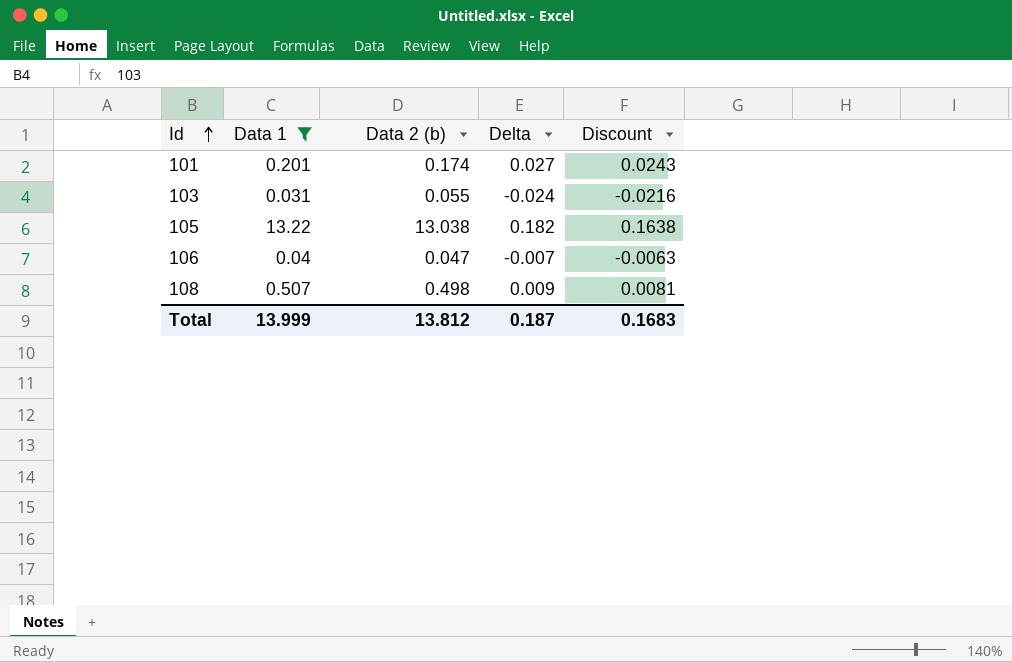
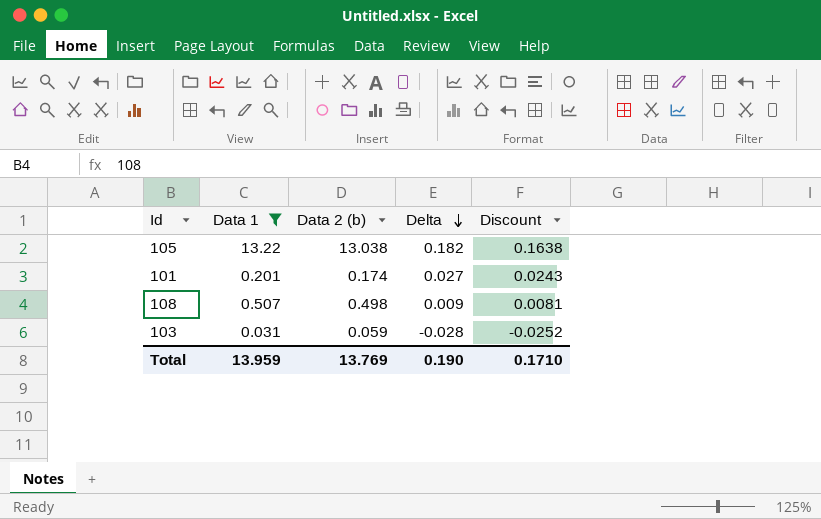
row order: Id ascending -> Delta descending
row 106: 0.04 | 0.047 | -0.007 | -0.0063 -> none
103 | Data 2 (b): 0.055 -> 0.059
103 | Delta: -0.024 -> -0.028
103 | Discount: -0.0216 -> -0.0252
Total | Data 1: 13.999 -> 13.959
Total | Data 2 (b): 13.812 -> 13.769
Total | Delta: 0.187 -> 0.190
Total | Discount: 0.1683 -> 0.1710

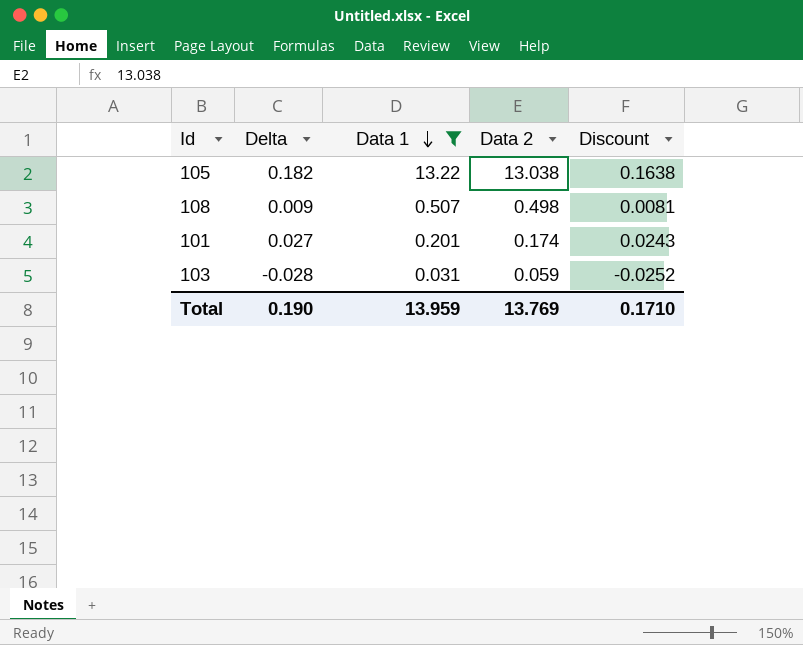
row order: Delta descending -> Data 1 descending
column Delta | position: 4 -> 2
column name: Data 2 (b) -> Data 2

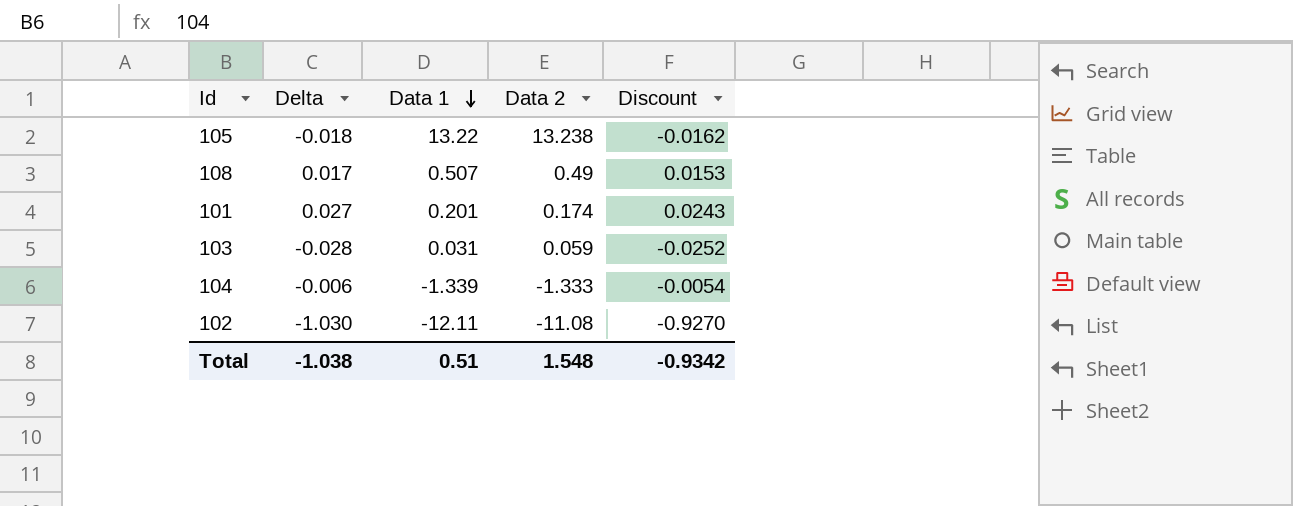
filter: Data 1 >= 0.031 -> none
105 | Delta: 0.182 -> -0.018
105 | Data 2: 13.038 -> 13.238
105 | Discount: 0.1638 -> -0.0162
108 | Delta: 0.009 -> 0.017
108 | Data 2: 0.498 -> 0.49
108 | Discount: 0.0081 -> 0.0153
Total | Delta: 0.190 -> -1.038
Total | Data 1: 13.959 -> 0.51
Total | Data 2: 13.769 -> 1.548
Total | Discount: 0.1710 -> -0.9342

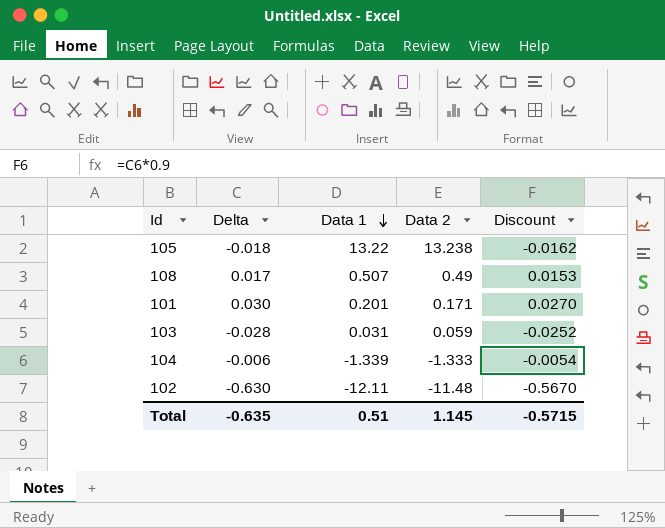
101 | Delta: 0.027 -> 0.030
101 | Data 2: 0.174 -> 0.171
101 | Discount: 0.0243 -> 0.0270
102 | Delta: -1.030 -> -0.630
102 | Data 2: -11.08 -> -11.48
102 | Discount: -0.9270 -> -0.5670
Total | Delta: -1.038 -> -0.635
Total | Data 2: 1.548 -> 1.145
Total | Discount: -0.9342 -> -0.5715

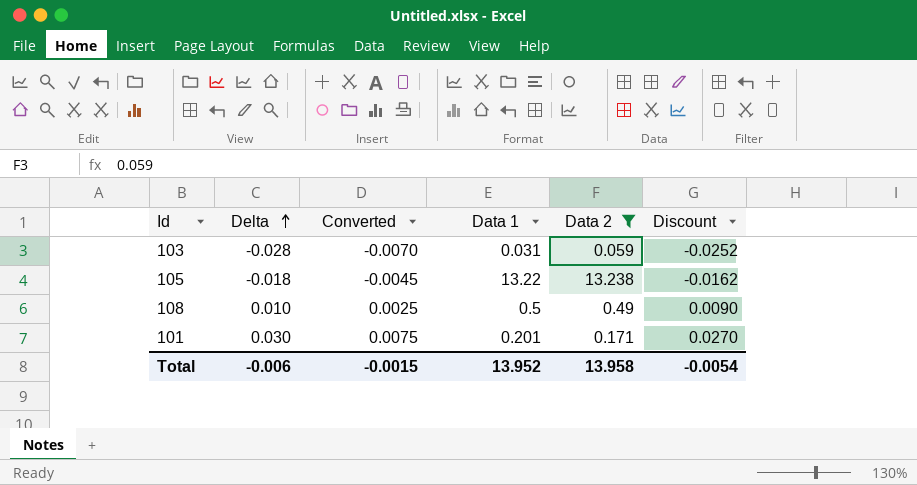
filter: none -> Data 2 >= 0.059
row order: Data 1 descending -> Delta ascending
column Converted | formula: none -> [Delta] * 0.25
108 | Delta: 0.017 -> 0.010
108 | Data 1: 0.507 -> 0.5
108 | Discount: 0.0153 -> 0.0090
Total | Delta: -0.635 -> -0.006
Total | Data 1: 0.51 -> 13.952
Total | Data 2: 1.145 -> 13.958
Total | Discount: -0.5715 -> -0.0054

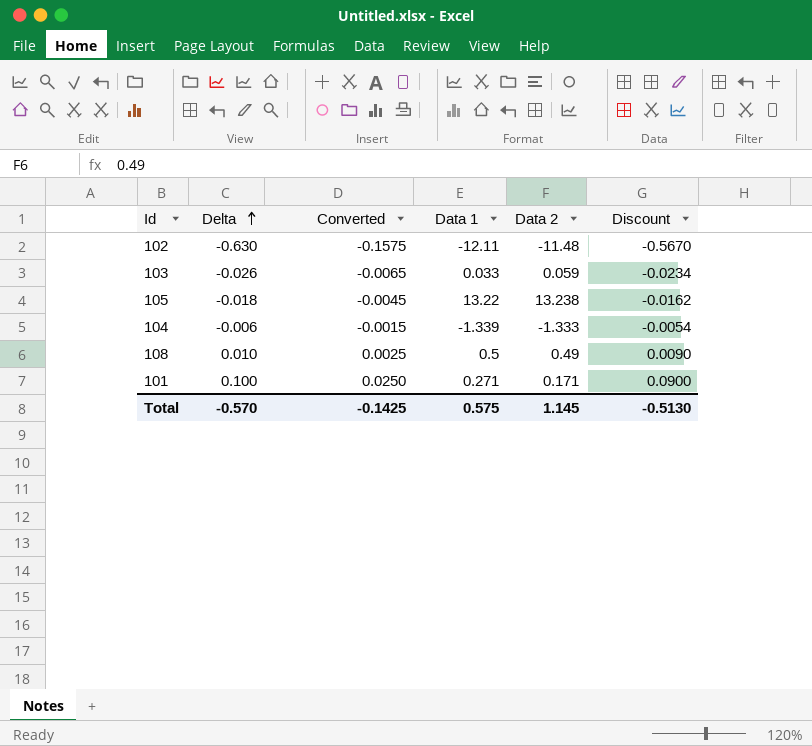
filter: Data 2 >= 0.059 -> none
103 | Delta: -0.028 -> -0.026
103 | Converted: -0.0070 -> -0.0065
103 | Data 1: 0.031 -> 0.033
103 | Discount: -0.0252 -> -0.0234
101 | Delta: 0.030 -> 0.100
101 | Converted: 0.0075 -> 0.0250
101 | Data 1: 0.201 -> 0.271
101 | Discount: 0.0270 -> 0.0900
Total | Delta: -0.006 -> -0.570
Total | Converted: -0.0015 -> -0.1425
Total | Data 1: 13.952 -> 0.575
Total | Data 2: 13.958 -> 1.145
Total | Discount: -0.0054 -> -0.5130

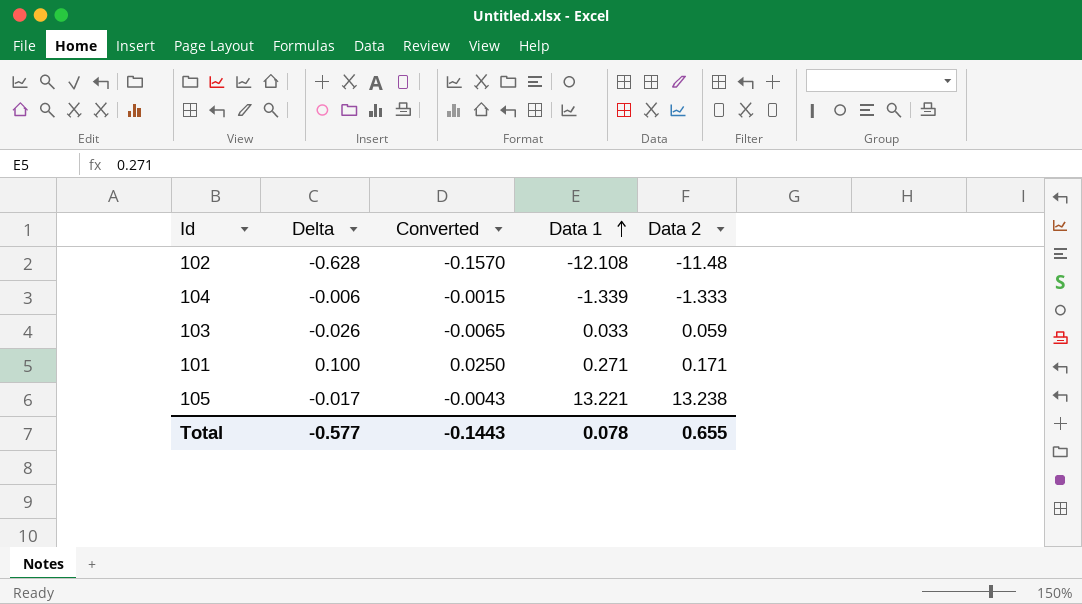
row order: Delta ascending -> Data 1 ascending
column Discount | formula: [Delta] * 0.9 -> none
row 108: 0.010 | 0.0025 | 0.5 | 0.49 | 0.0090 -> none
102 | Delta: -0.630 -> -0.628
102 | Converted: -0.1575 -> -0.1570
102 | Data 1: -12.11 -> -12.108
105 | Delta: -0.018 -> -0.017
105 | Converted: -0.0045 -> -0.0043
105 | Data 1: 13.22 -> 13.221
Total | Delta: -0.570 -> -0.577
Total | Converted: -0.1425 -> -0.1443
Total | Data 1: 0.575 -> 0.078
Total | Data 2: 1.145 -> 0.655

